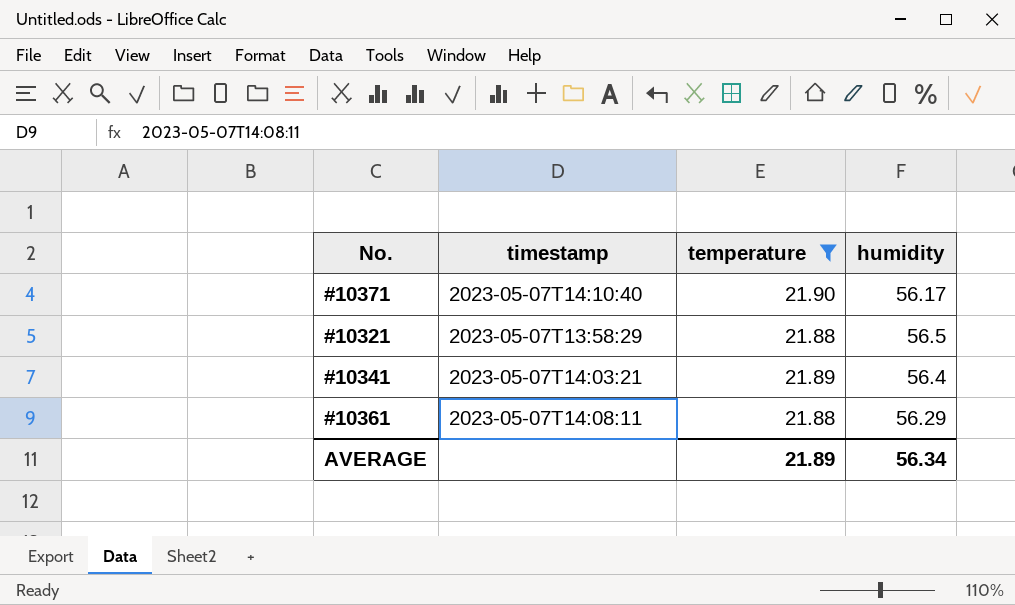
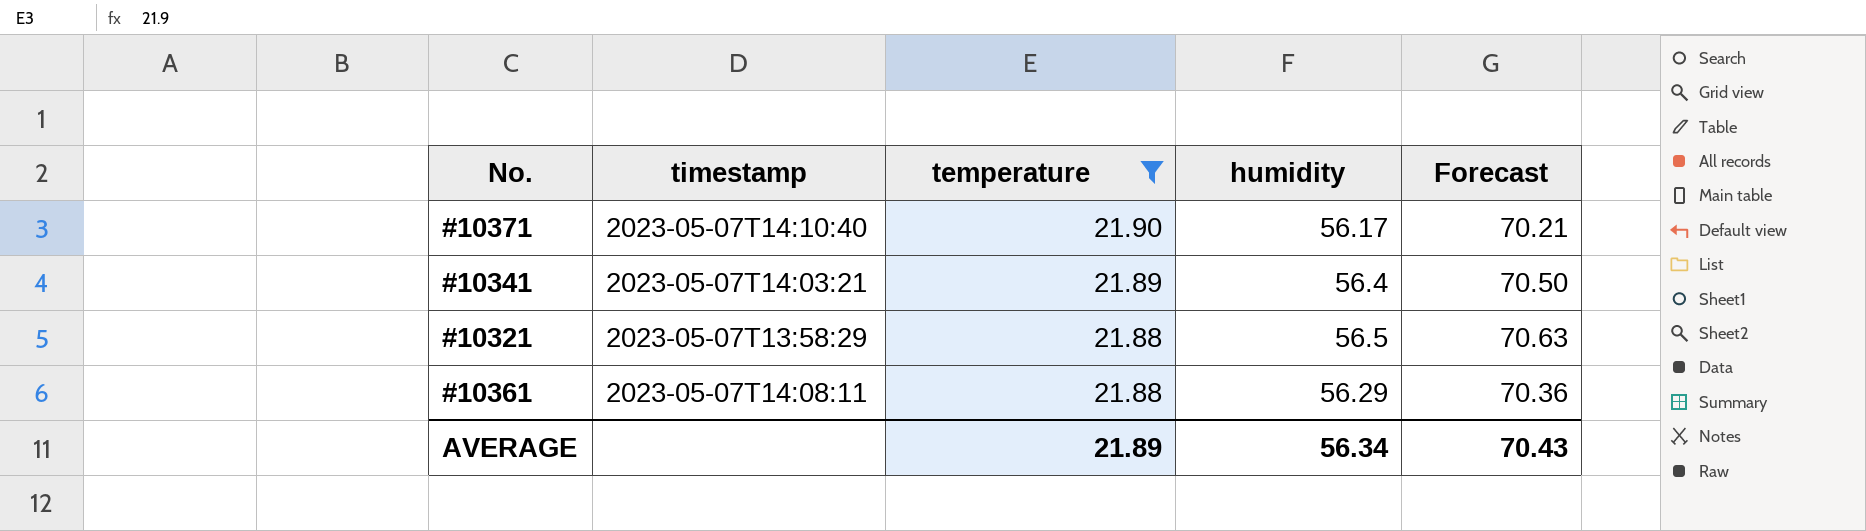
row order: none -> temperature descending
column Forecast | formula: none -> [humidity] * 1.25

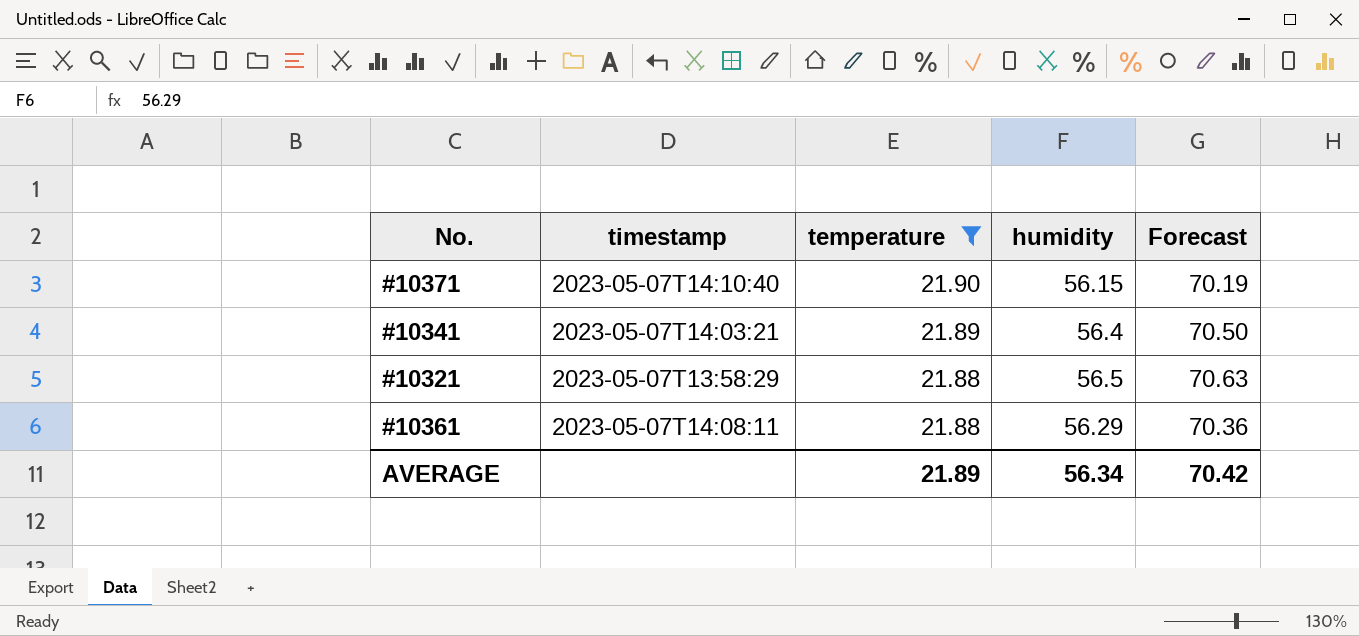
#10371 | humidity: 56.17 -> 56.15
#10371 | Forecast: 70.21 -> 70.19
AVERAGE | Forecast: 70.43 -> 70.42

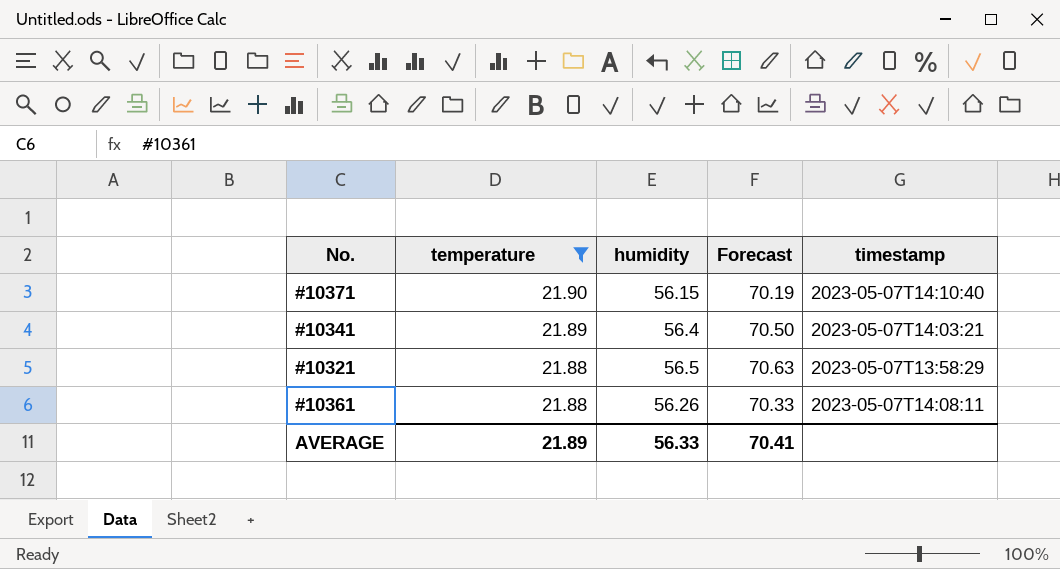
column timestamp | position: 2 -> 5
#10361 | humidity: 56.29 -> 56.26
#10361 | Forecast: 70.36 -> 70.33
AVERAGE | humidity: 56.34 -> 56.33
AVERAGE | Forecast: 70.42 -> 70.41

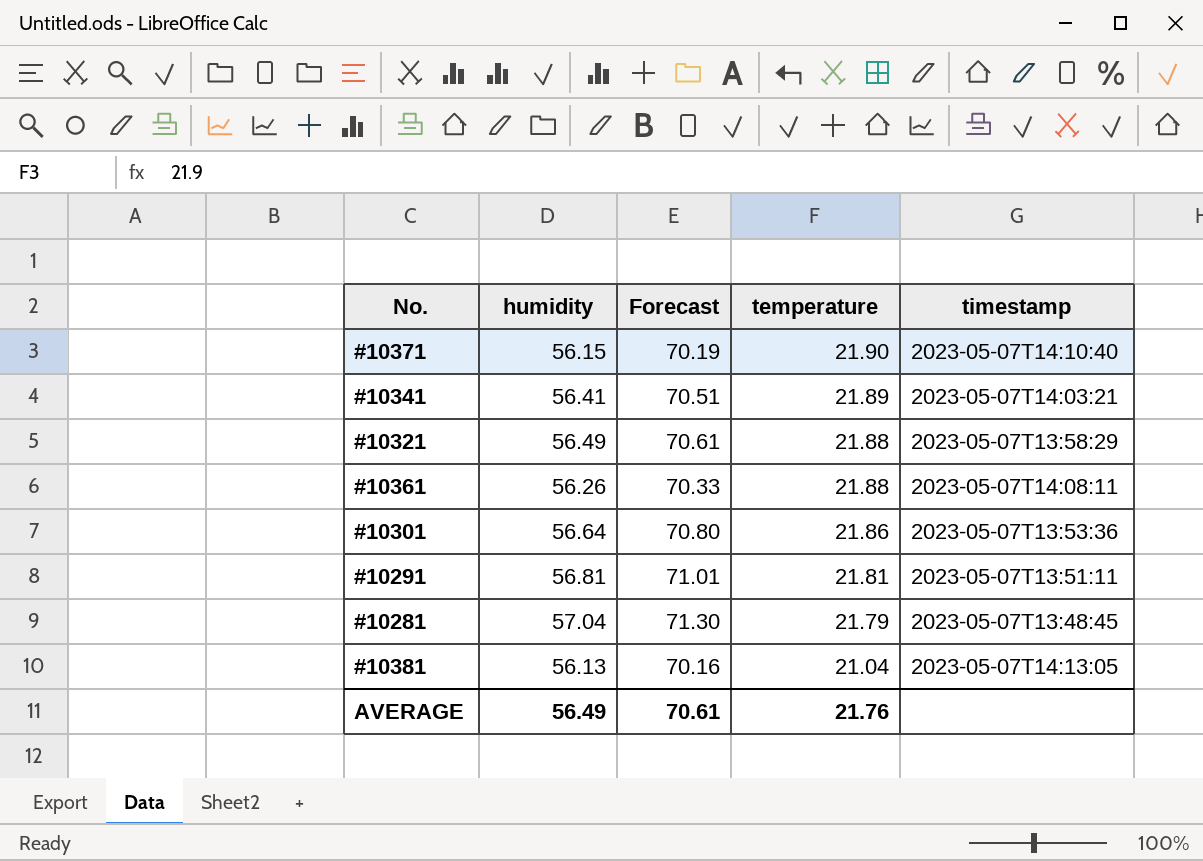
filter: temperature >= 21.88 -> none
column temperature | position: 2 -> 4
#10341 | humidity: 56.4 -> 56.41
#10341 | Forecast: 70.50 -> 70.51
#10321 | humidity: 56.5 -> 56.49
#10321 | Forecast: 70.63 -> 70.61
AVERAGE | humidity: 56.33 -> 56.49
AVERAGE | Forecast: 70.41 -> 70.61
AVERAGE | temperature: 21.89 -> 21.76

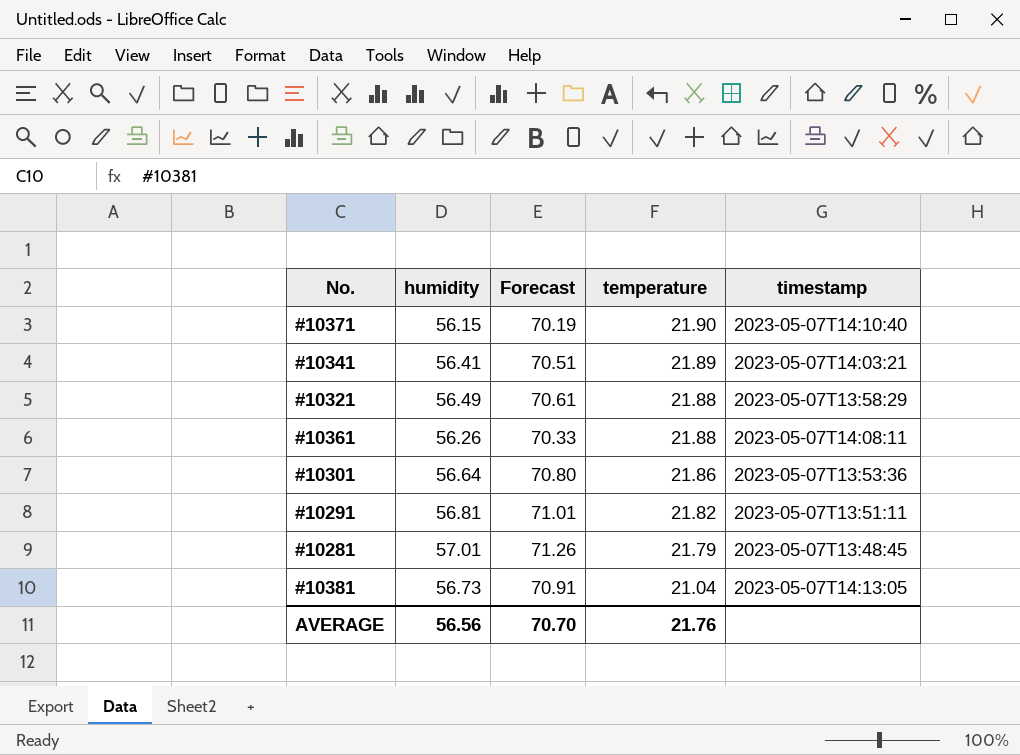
#10291 | temperature: 21.81 -> 21.82
#10281 | humidity: 57.04 -> 57.01
#10281 | Forecast: 71.30 -> 71.26
#10381 | humidity: 56.13 -> 56.73
#10381 | Forecast: 70.16 -> 70.91
AVERAGE | humidity: 56.49 -> 56.56
AVERAGE | Forecast: 70.61 -> 70.70

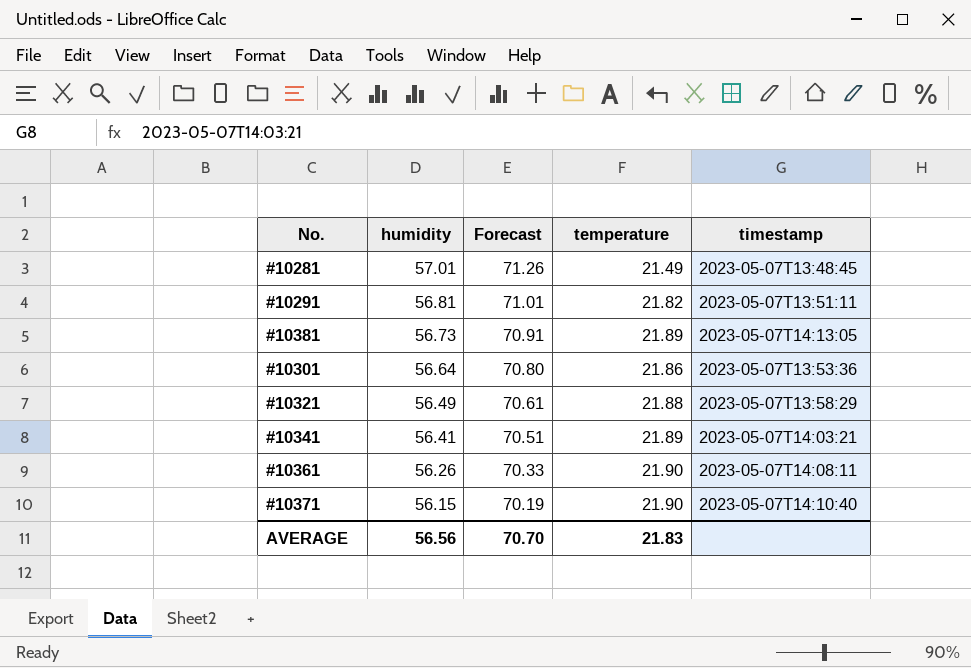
row order: temperature descending -> humidity descending
#10281 | temperature: 21.79 -> 21.49
#10381 | temperature: 21.04 -> 21.89
#10361 | temperature: 21.88 -> 21.90
AVERAGE | temperature: 21.76 -> 21.83

